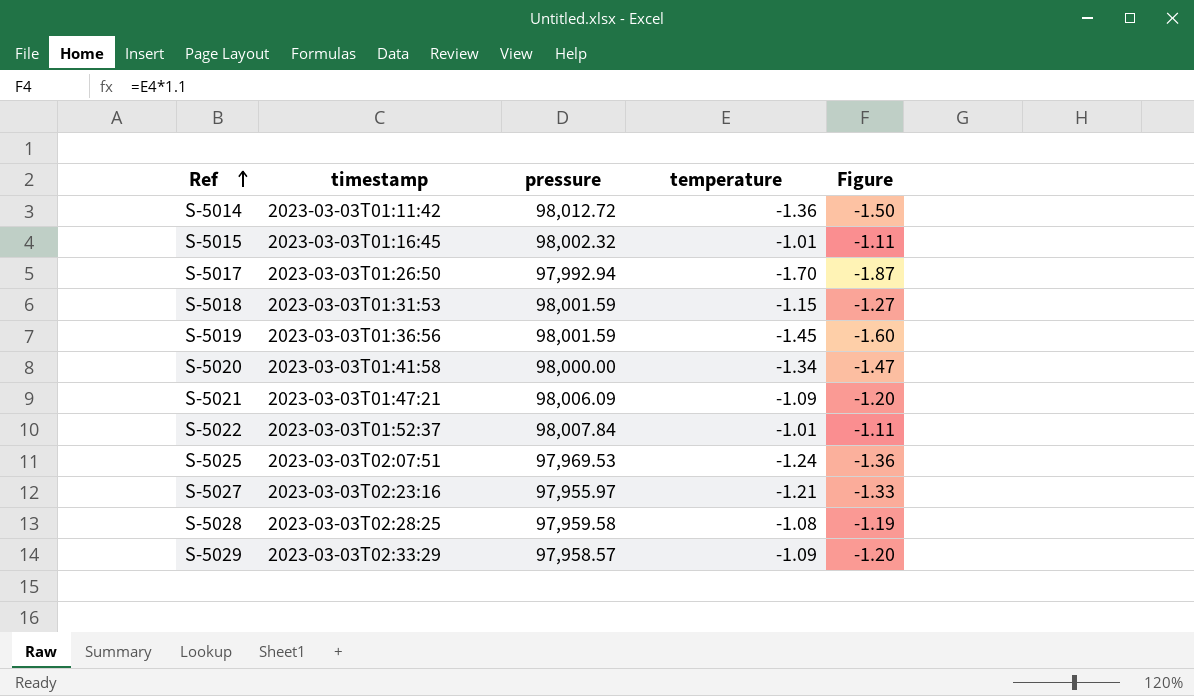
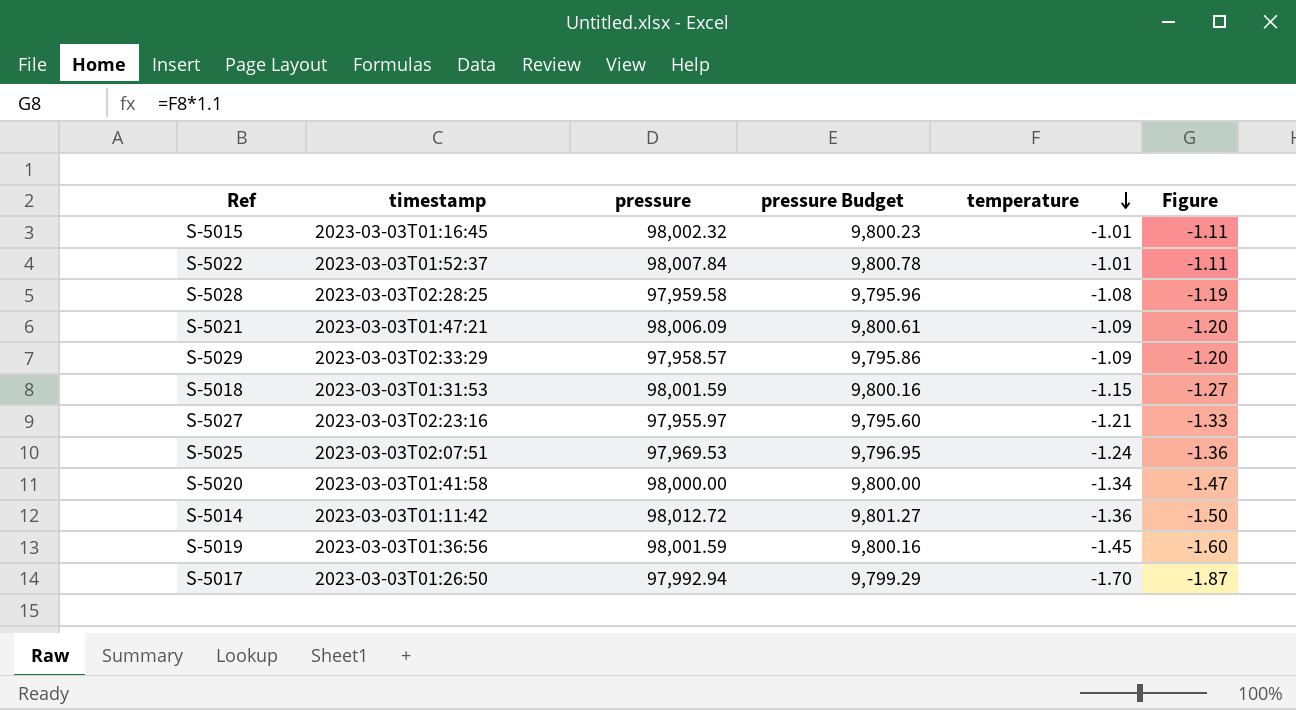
row order: Ref ascending -> temperature descending
column pressure Budget | formula: none -> [pressure] * 0.1

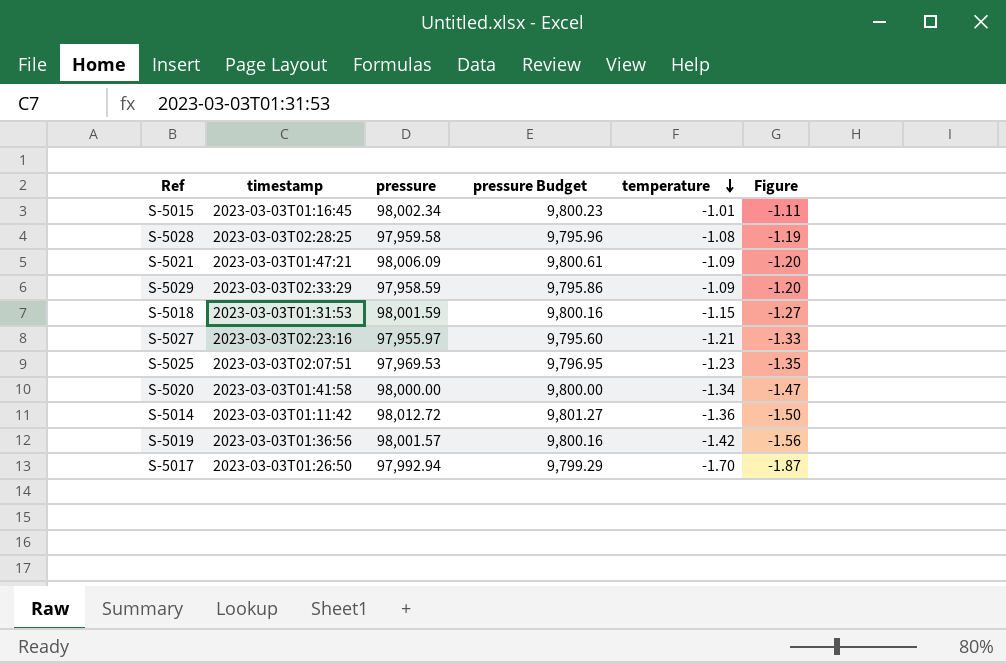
row S-5022: 2023-03-03T01:52:37 | 98,007.84 | 9,800.78 | -1.01 | -1.11 -> none
S-5015 | pressure: 98,002.32 -> 98,002.34
S-5029 | pressure: 97,958.57 -> 97,958.59
S-5025 | temperature: -1.24 -> -1.23
S-5025 | Figure: -1.36 -> -1.35
S-5019 | pressure: 98,001.59 -> 98,001.57
S-5019 | temperature: -1.45 -> -1.42
S-5019 | Figure: -1.60 -> -1.56

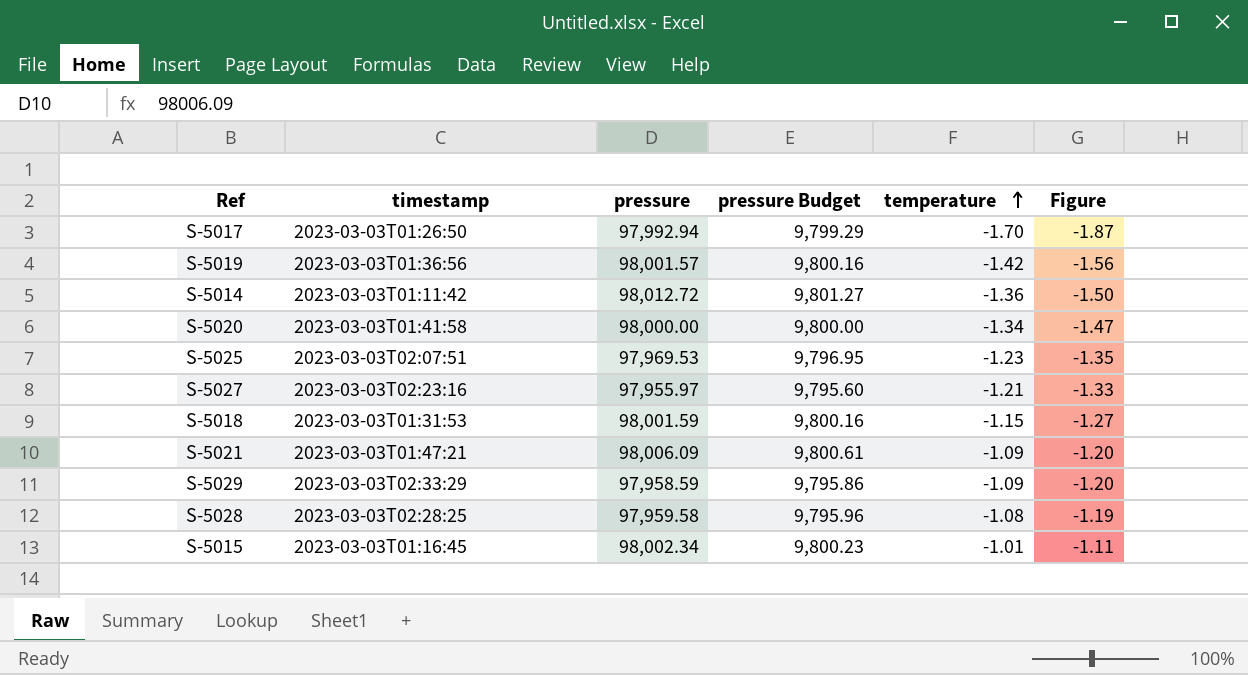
row order: temperature descending -> temperature ascending

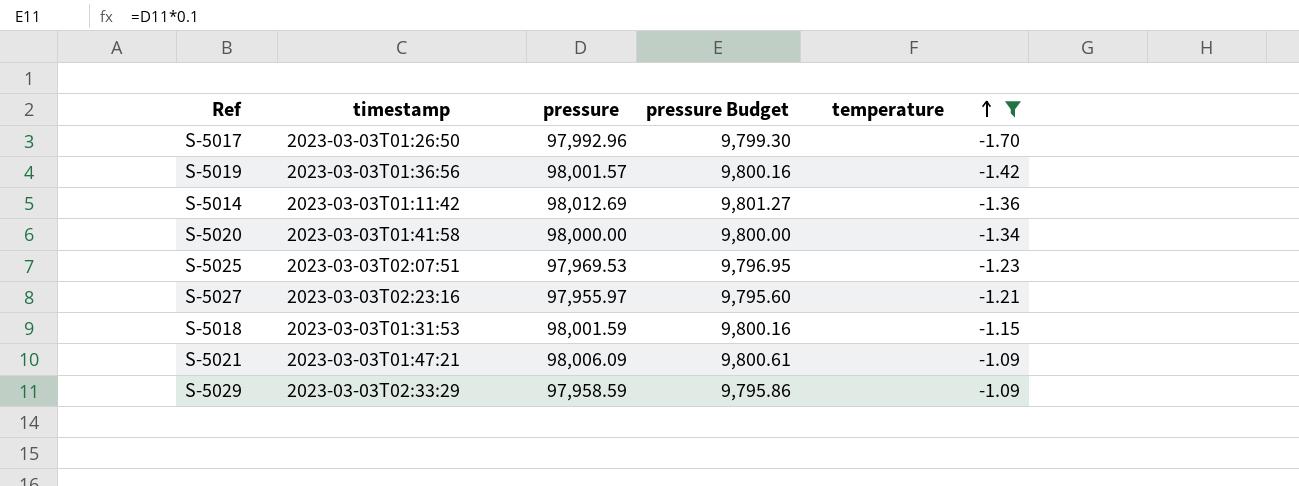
filter: none -> temperature <= -1.09
column Figure | formula: [temperature] * 1.1 -> none
S-5017 | pressure: 97,992.94 -> 97,992.96
S-5017 | pressure Budget: 9,799.29 -> 9,799.30
S-5014 | pressure: 98,012.72 -> 98,012.69

